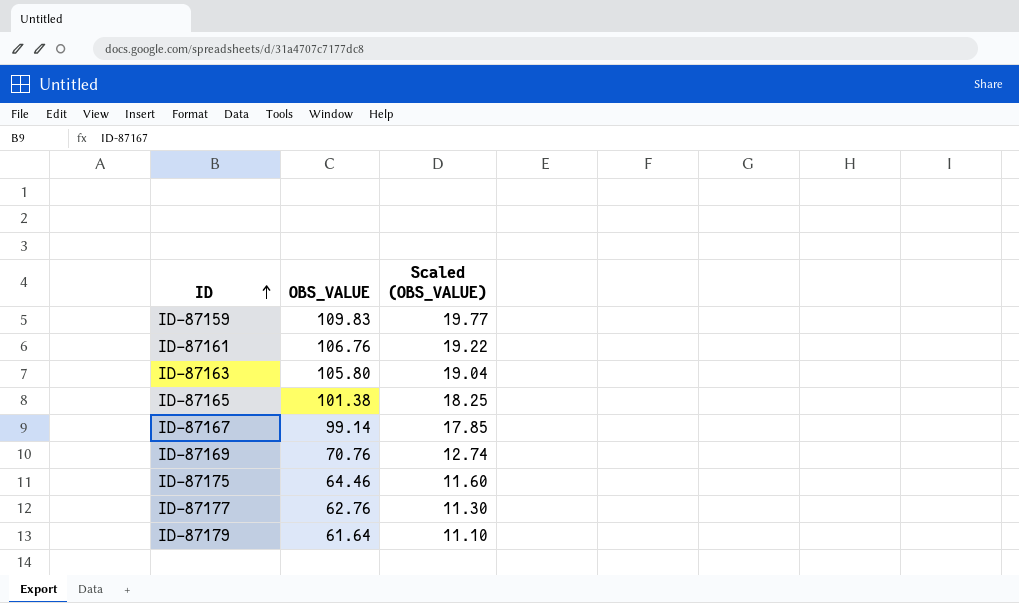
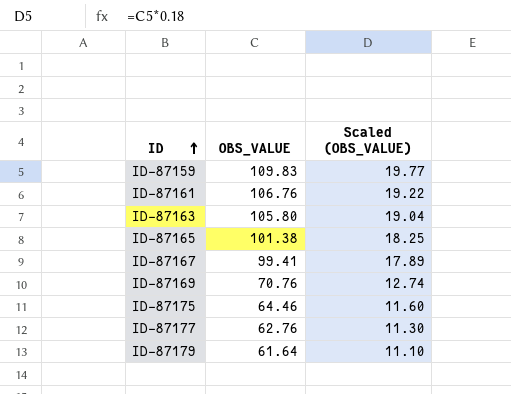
ID-87167 | OBS_VALUE: 99.14 -> 99.41
ID-87167 | Scaled (OBS_VALUE): 17.85 -> 17.89

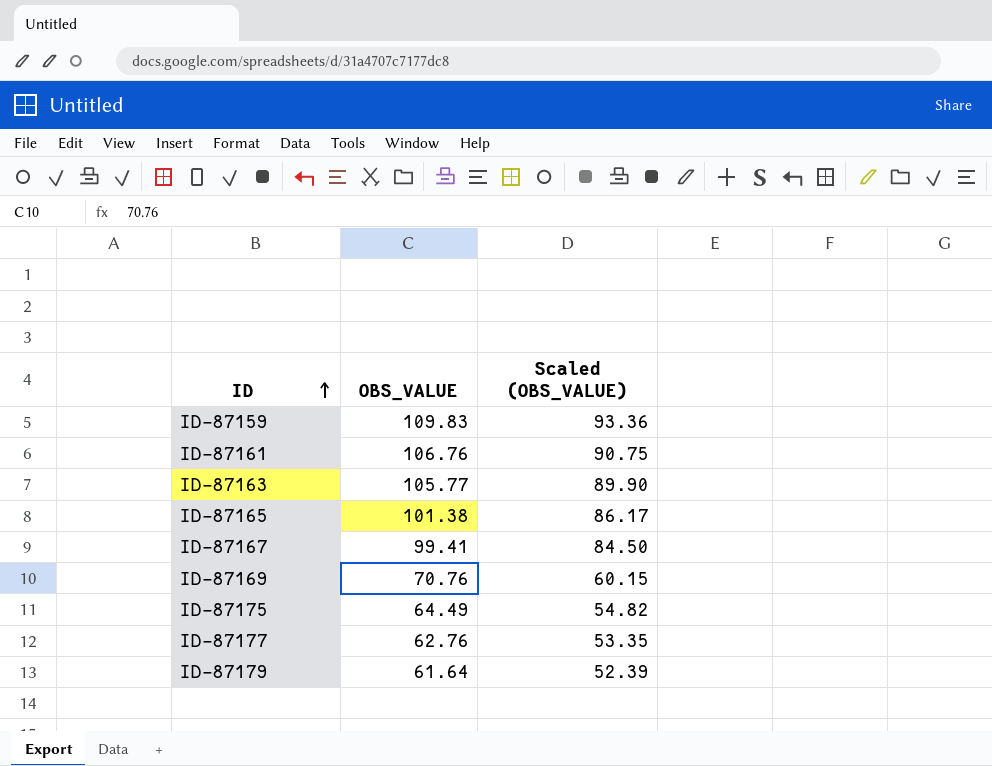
column Scaled (OBS_VALUE) | formula: [OBS_VALUE] * 0.18 -> [OBS_VALUE] * 0.85
ID-87163 | OBS_VALUE: 105.80 -> 105.77
ID-87175 | OBS_VALUE: 64.46 -> 64.49

